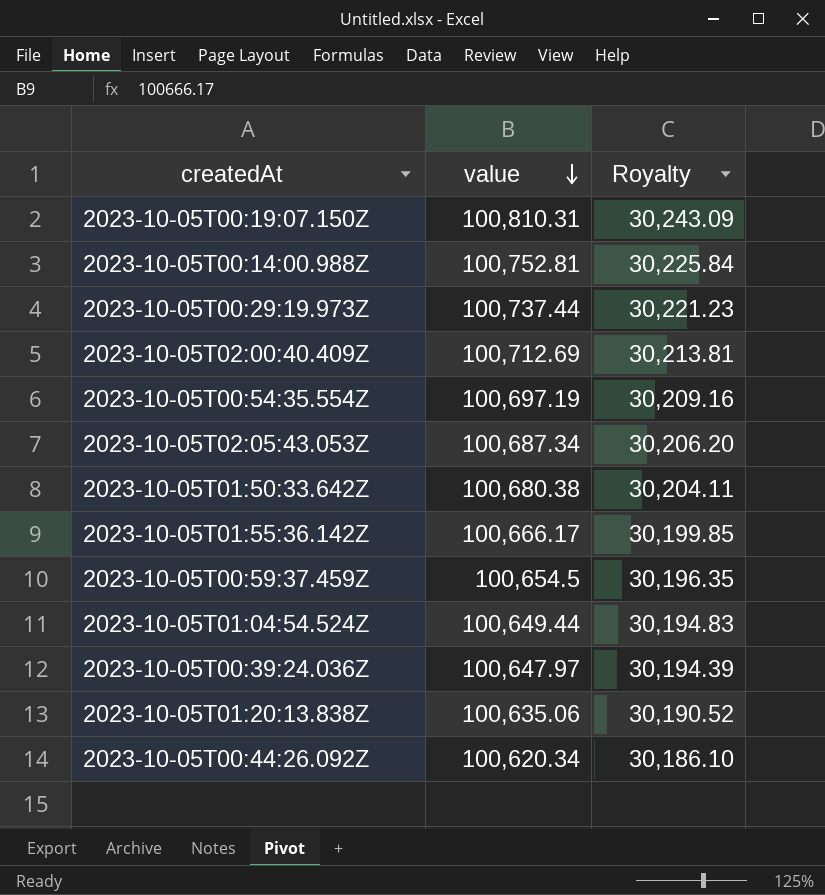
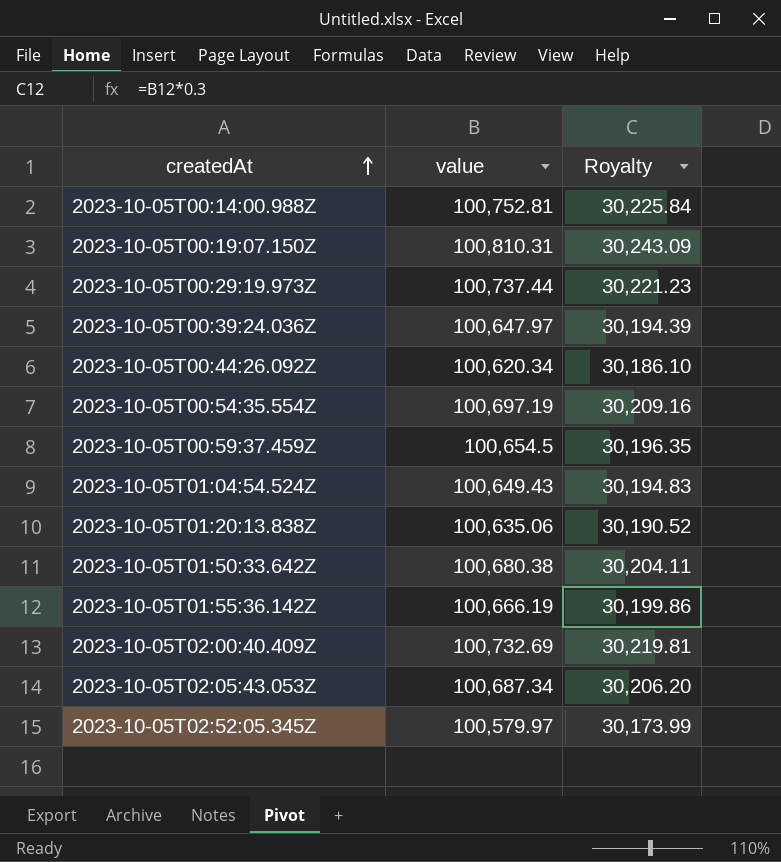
row order: value descending -> createdAt ascending
2023-10-05T01:04:54.524Z | value: 100,649.44 -> 100,649.43
2023-10-05T01:55:36.142Z | value: 100,666.17 -> 100,666.19
2023-10-05T01:55:36.142Z | Royalty: 30,199.85 -> 30,199.86
2023-10-05T02:00:40.409Z | value: 100,712.69 -> 100,732.69
2023-10-05T02:00:40.409Z | Royalty: 30,213.81 -> 30,219.81
row 2023-10-05T02:52:05.345Z: none -> 100,579.97 | 30,173.99

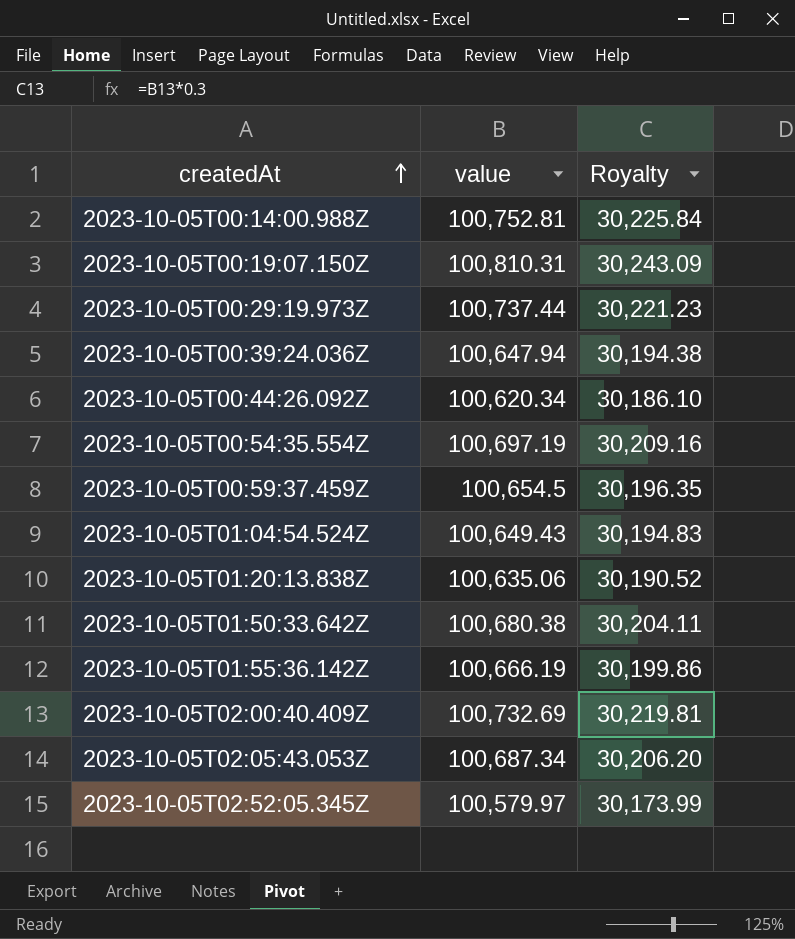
2023-10-05T00:39:24.036Z | value: 100,647.97 -> 100,647.94
2023-10-05T00:39:24.036Z | Royalty: 30,194.39 -> 30,194.38

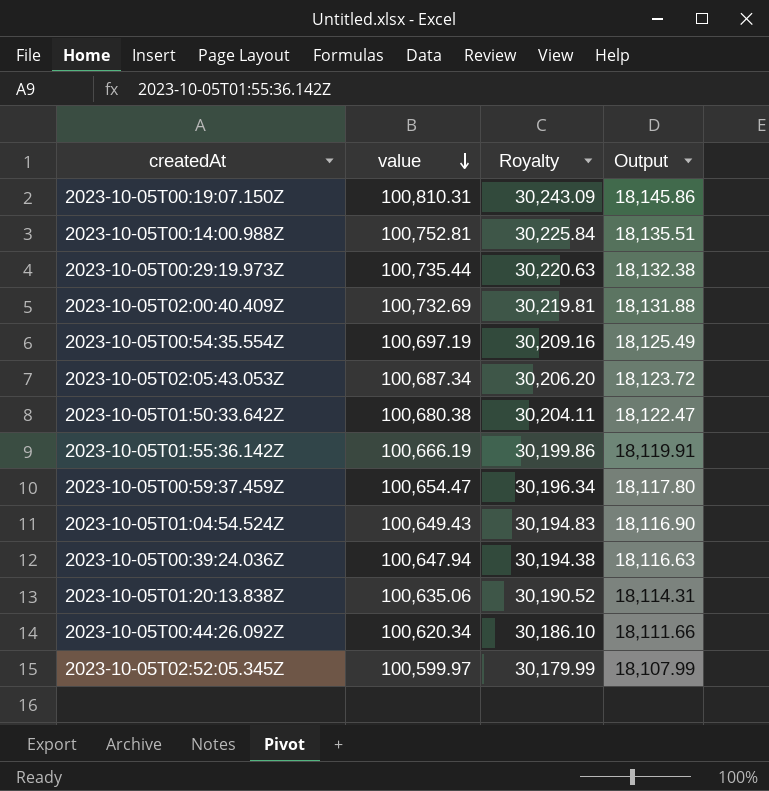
row order: createdAt ascending -> value descending
column Output | formula: none -> [value] * 0.18
2023-10-05T00:29:19.973Z | value: 100,737.44 -> 100,735.44
2023-10-05T00:29:19.973Z | Royalty: 30,221.23 -> 30,220.63
2023-10-05T00:59:37.459Z | value: 100,654.5 -> 100,654.47
2023-10-05T00:59:37.459Z | Royalty: 30,196.35 -> 30,196.34
2023-10-05T02:52:05.345Z | value: 100,579.97 -> 100,599.97
2023-10-05T02:52:05.345Z | Royalty: 30,173.99 -> 30,179.99

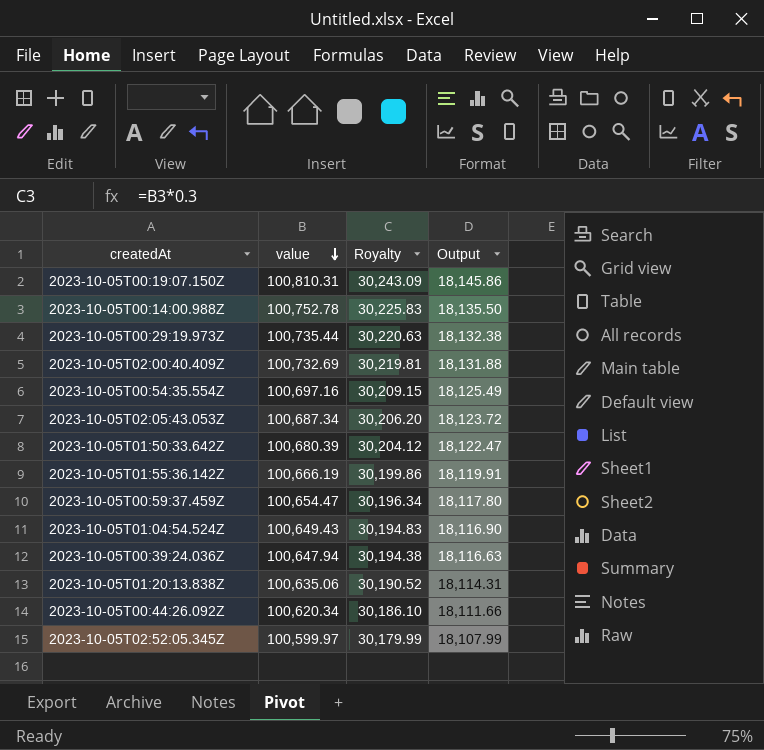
2023-10-05T00:14:00.988Z | value: 100,752.81 -> 100,752.78
2023-10-05T00:14:00.988Z | Royalty: 30,225.84 -> 30,225.83
2023-10-05T00:14:00.988Z | Output: 18,135.51 -> 18,135.50
2023-10-05T00:54:35.554Z | value: 100,697.19 -> 100,697.16
2023-10-05T00:54:35.554Z | Royalty: 30,209.16 -> 30,209.15
2023-10-05T01:50:33.642Z | value: 100,680.38 -> 100,680.39
2023-10-05T01:50:33.642Z | Royalty: 30,204.11 -> 30,204.12

